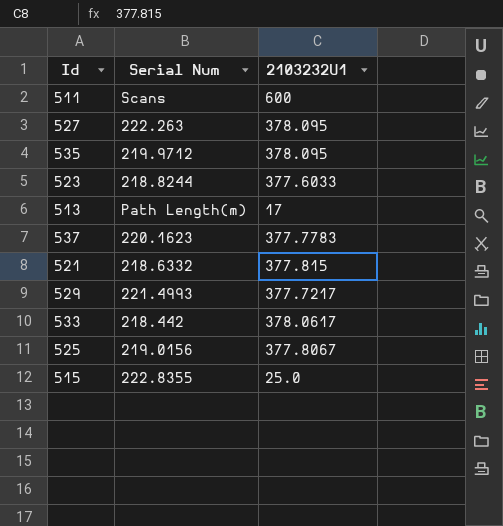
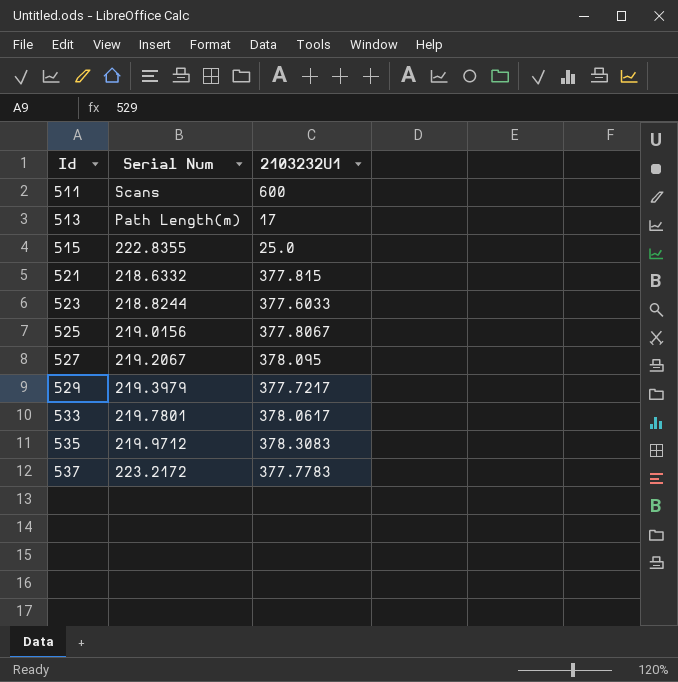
row order: none -> Id ascending
527 | Serial Num: 222.263 -> 219.2067
529 | Serial Num: 221.4993 -> 219.3979
533 | Serial Num: 218.442 -> 219.7801
535 | 2103232U1: 378.095 -> 378.3083
537 | Serial Num: 220.1623 -> 223.2172

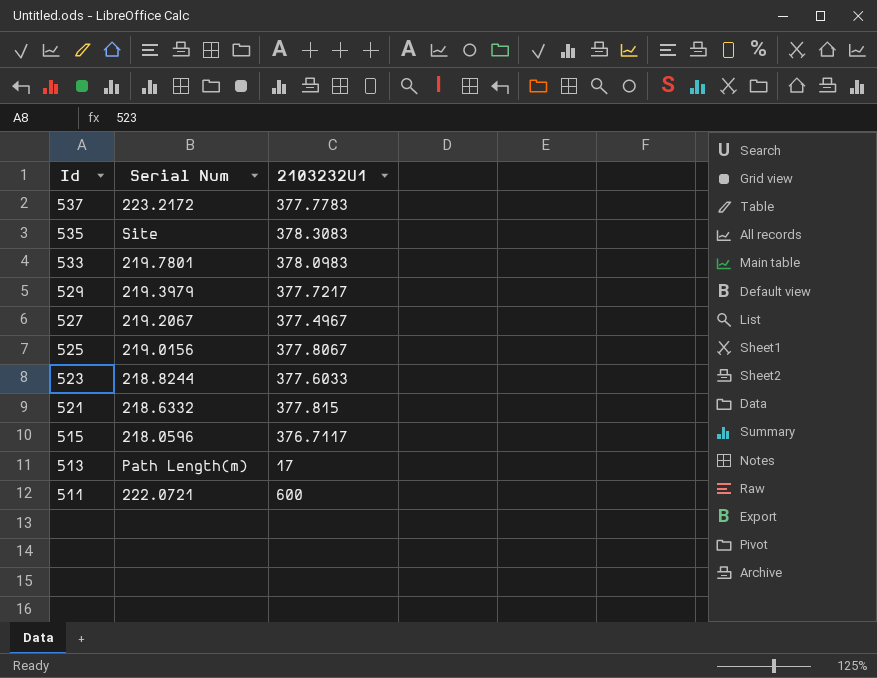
row order: Id ascending -> Id descending
535 | Serial Num: 219.9712 -> Site
533 | 2103232U1: 378.0617 -> 378.0983
527 | 2103232U1: 378.095 -> 377.4967
515 | Serial Num: 222.8355 -> 218.0596
515 | 2103232U1: 25.0 -> 376.7117
511 | Serial Num: Scans -> 222.0721

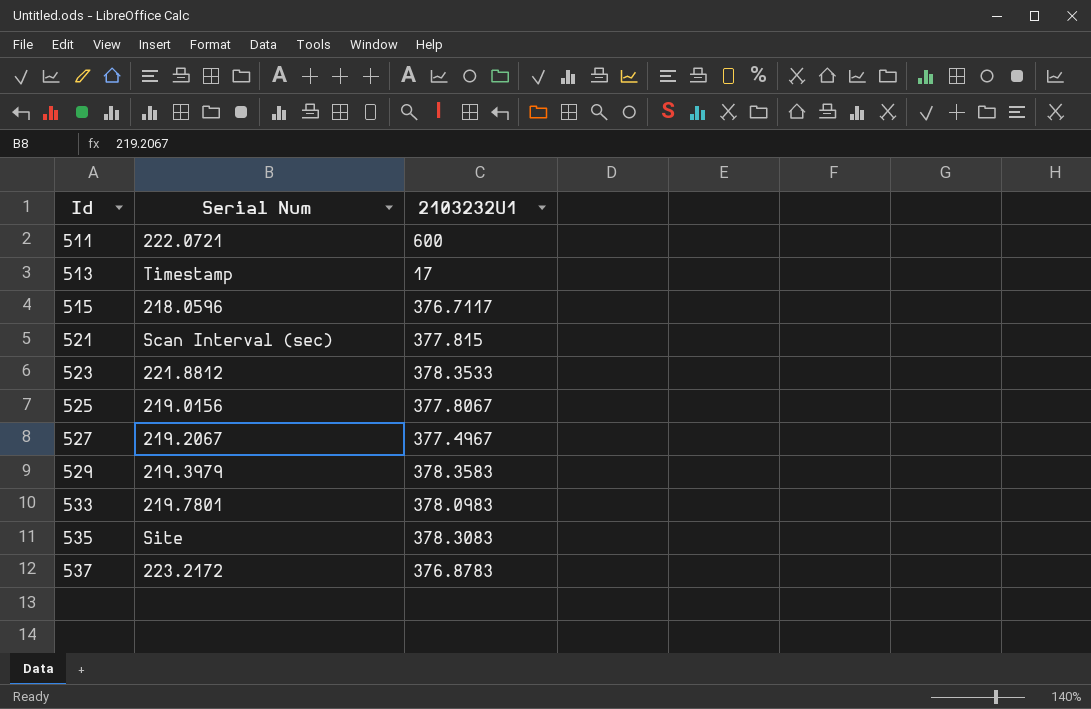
row order: Id descending -> Id ascending
513 | Serial Num: Path Length(m) -> Timestamp
521 | Serial Num: 218.6332 -> Scan Interval (sec)
523 | Serial Num: 218.8244 -> 221.8812
523 | 2103232U1: 377.6033 -> 378.3533
529 | 2103232U1: 377.7217 -> 378.3583
537 | 2103232U1: 377.7783 -> 376.8783

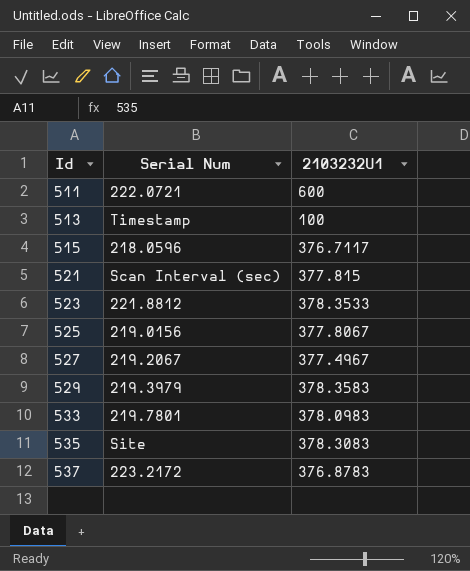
513 | 2103232U1: 17 -> 100

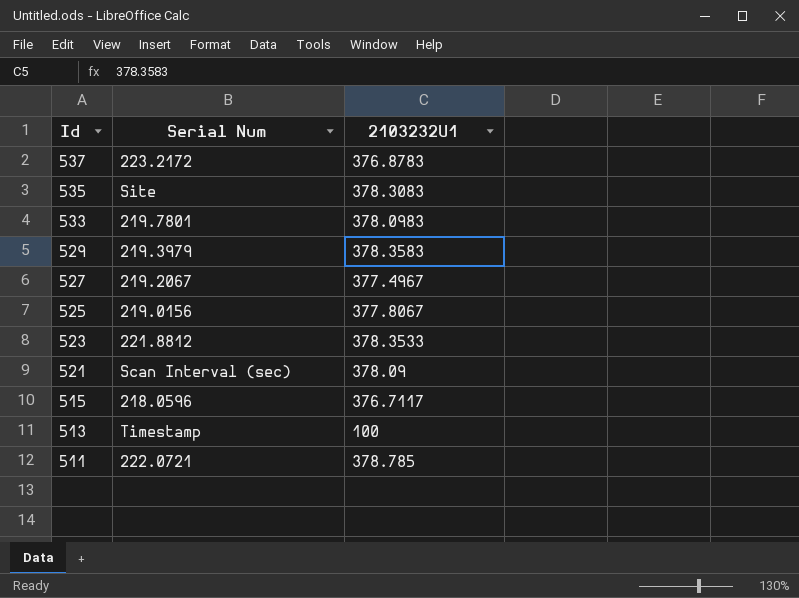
row order: Id ascending -> Id descending
521 | 2103232U1: 377.815 -> 378.09
511 | 2103232U1: 600 -> 378.785

